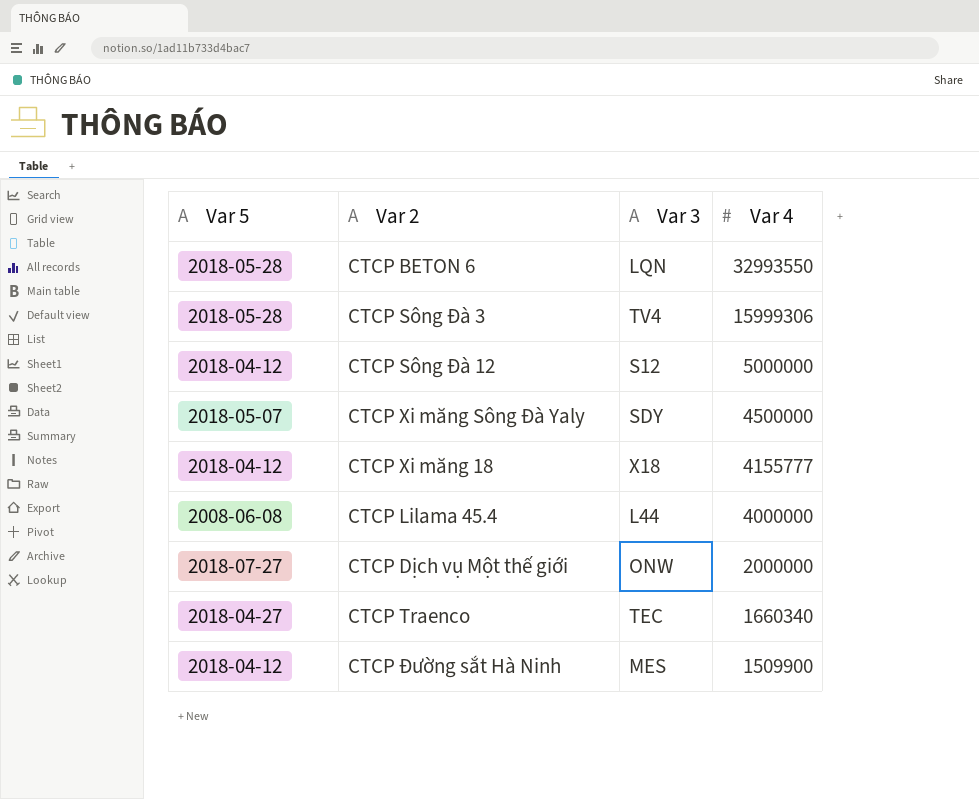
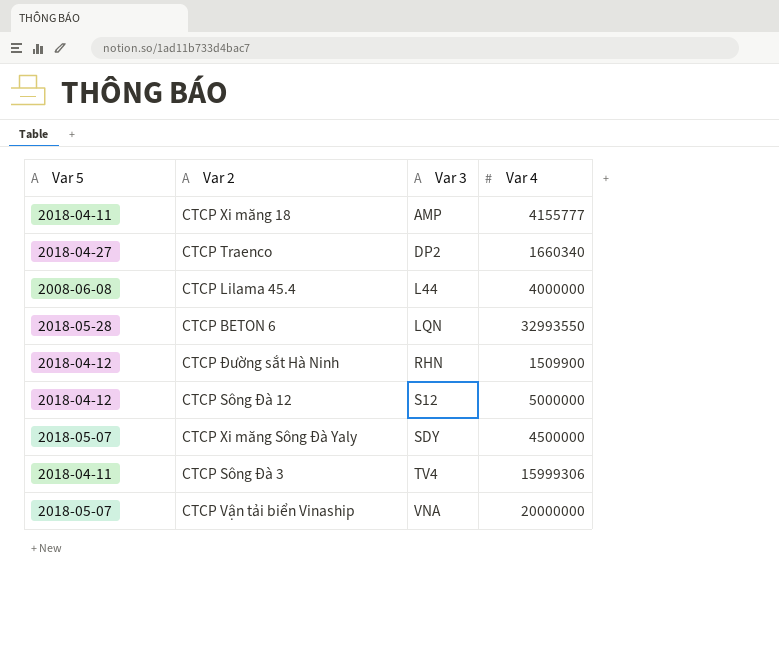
row order: Var 4 descending -> Var 3 ascending
row CTCP Dịch vụ Một thế giới: 2018-07-27 | ONW | 2000000 -> none
CTCP Xi măng 18 | Var 5: 2018-04-12 -> 2018-04-11
CTCP Xi măng 18 | Var 3: X18 -> AMP
CTCP Traenco | Var 3: TEC -> DP2
CTCP Đường sắt Hà Ninh | Var 3: MES -> RHN
CTCP Sông Đà 3 | Var 5: 2018-05-28 -> 2018-04-11
row CTCP Vận tải biển Vinaship: none -> 2018-05-07 | VNA | 20000000

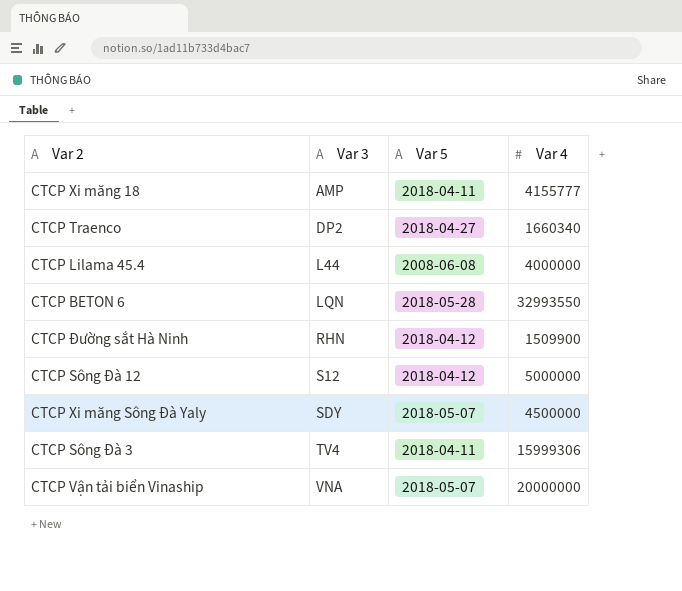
column Var 5 | position: 1 -> 3

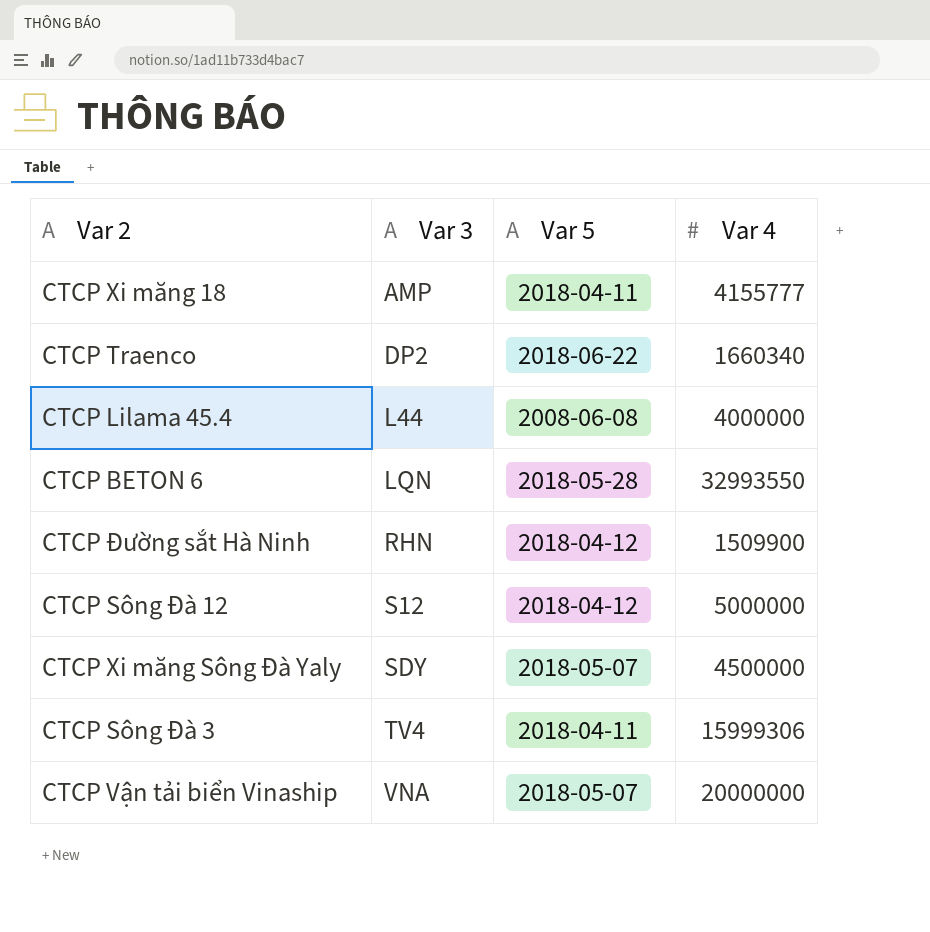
CTCP Traenco | Var 5: 2018-04-27 -> 2018-06-22

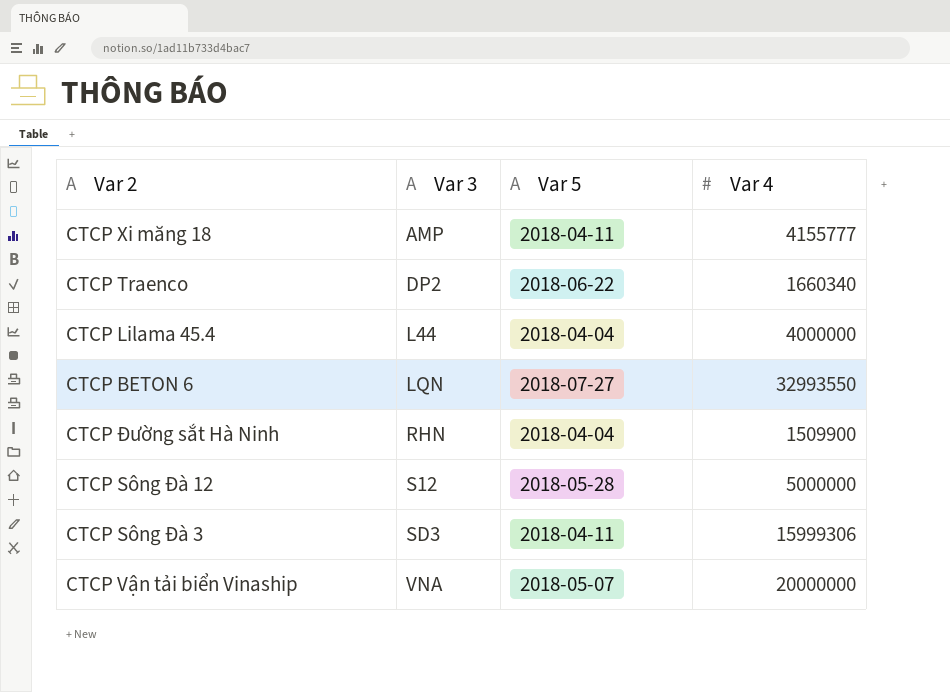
row CTCP Xi măng Sông Đà Yaly: SDY | 2018-05-07 | 4500000 -> none
CTCP Lilama 45.4 | Var 5: 2008-06-08 -> 2018-04-04
CTCP BETON 6 | Var 5: 2018-05-28 -> 2018-07-27
CTCP Đường sắt Hà Ninh | Var 5: 2018-04-12 -> 2018-04-04
CTCP Sông Đà 12 | Var 5: 2018-04-12 -> 2018-05-28
CTCP Sông Đà 3 | Var 3: TV4 -> SD3

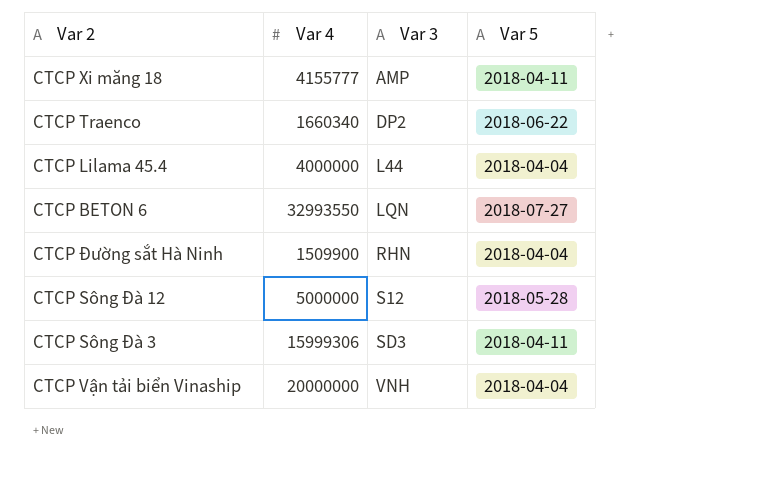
column Var 4 | position: 4 -> 2
CTCP Vận tải biển Vinaship | Var 3: VNA -> VNH
CTCP Vận tải biển Vinaship | Var 5: 2018-05-07 -> 2018-04-04

